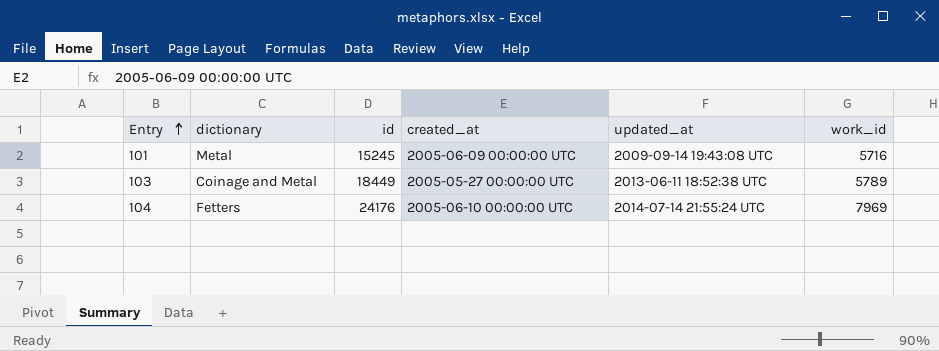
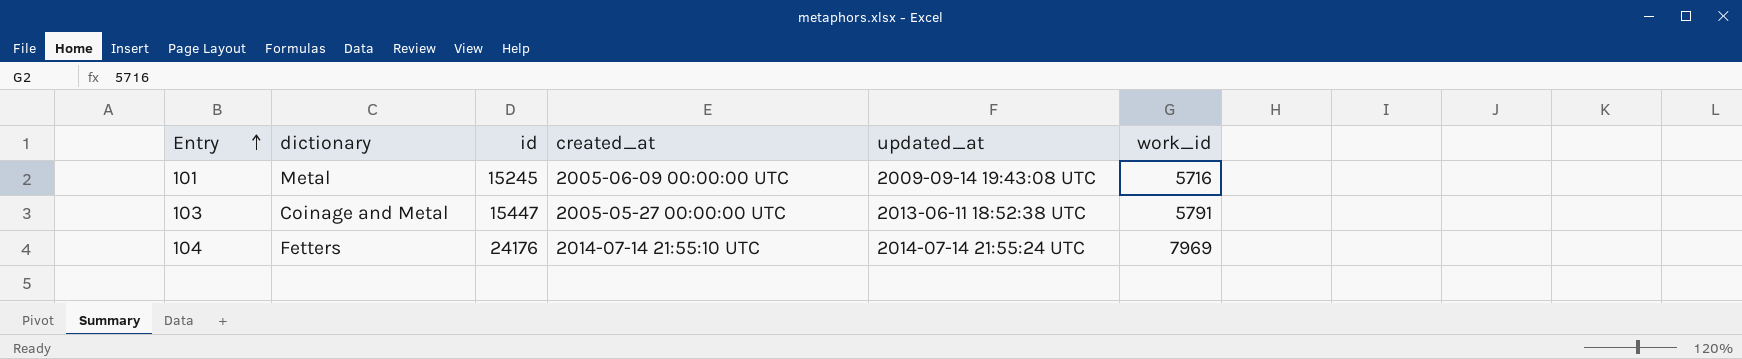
103 | id: 18449 -> 15447
103 | work_id: 5789 -> 5791
104 | created_at: 2005-06-10 00:00:00 UTC -> 2014-07-14 21:55:10 UTC

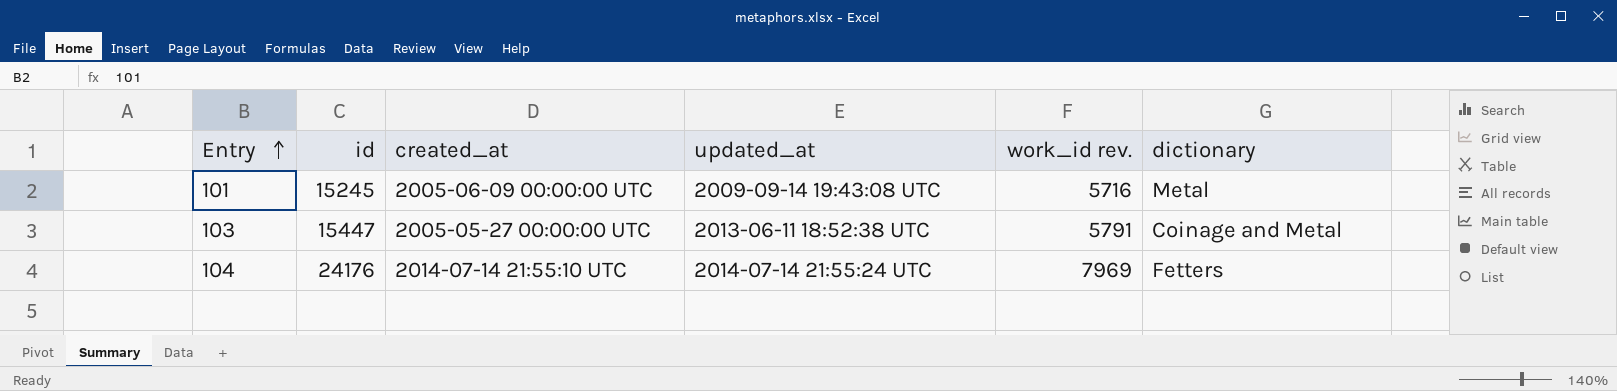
column name: work_id -> work_id rev.
column dictionary | position: 2 -> 6

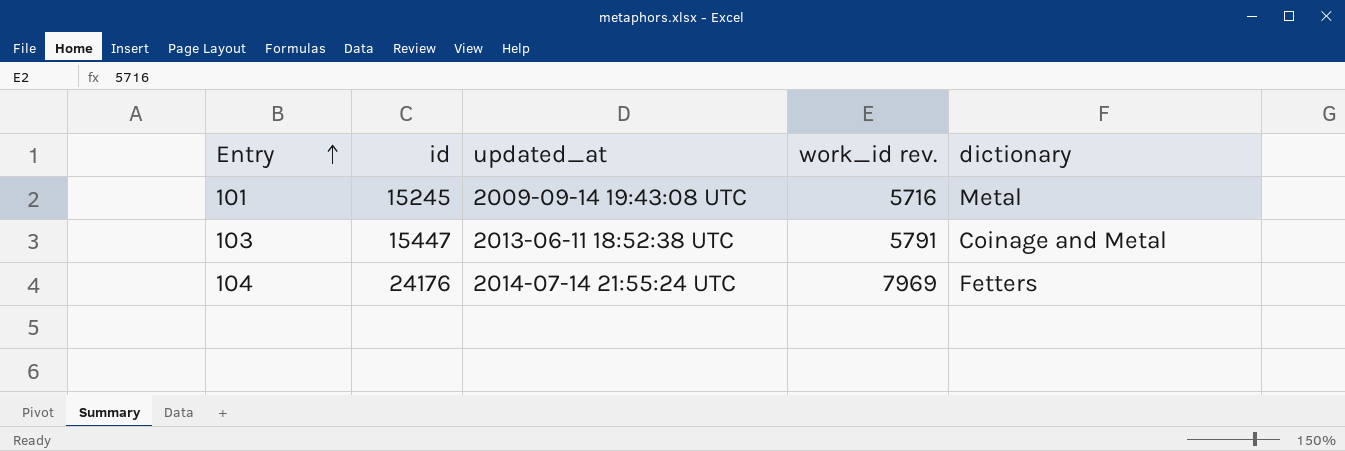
column created_at | position: 3 -> none

